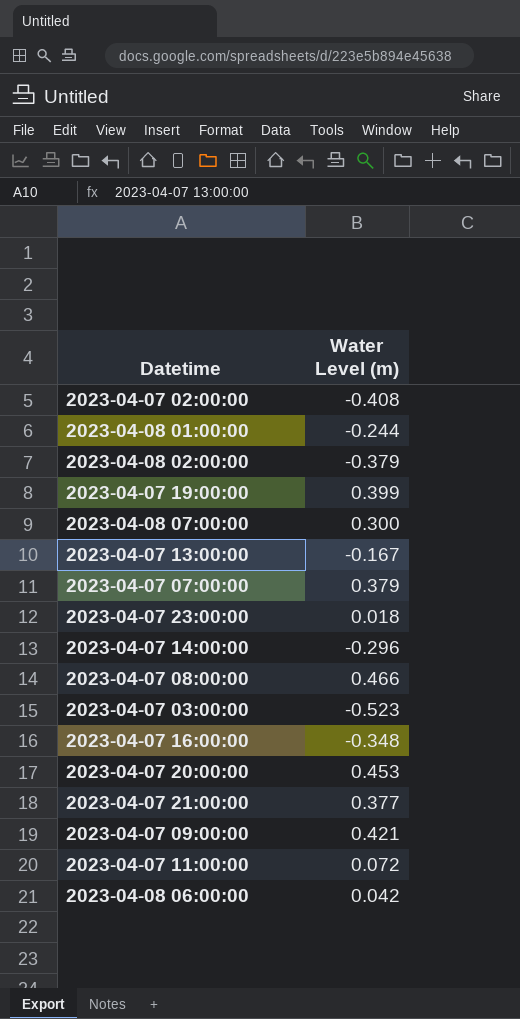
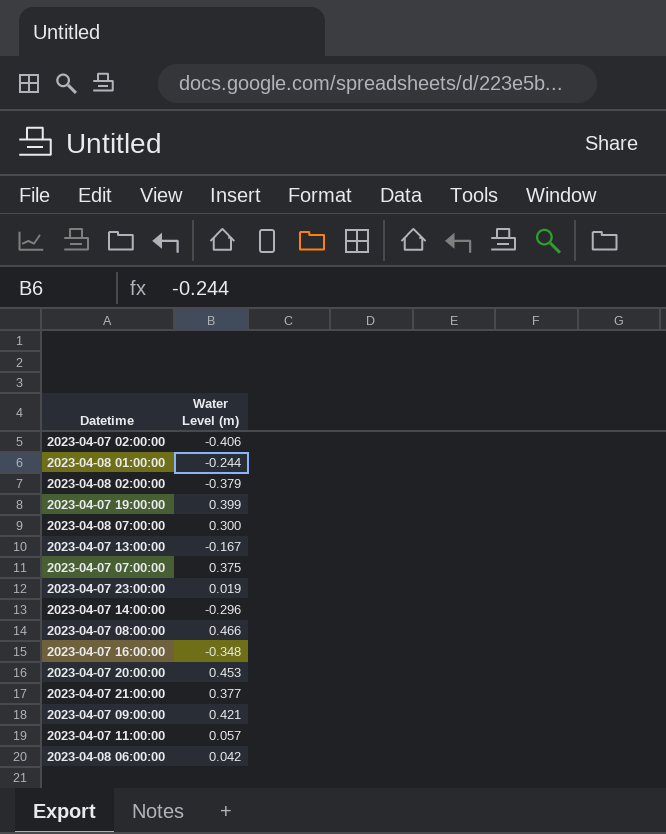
row 2023-04-07 03:00:00: -0.523 -> none
2023-04-07 02:00:00 | Water Level (m): -0.408 -> -0.406
2023-04-07 07:00:00 | Water Level (m): 0.379 -> 0.375
2023-04-07 23:00:00 | Water Level (m): 0.018 -> 0.019
2023-04-07 11:00:00 | Water Level (m): 0.072 -> 0.057

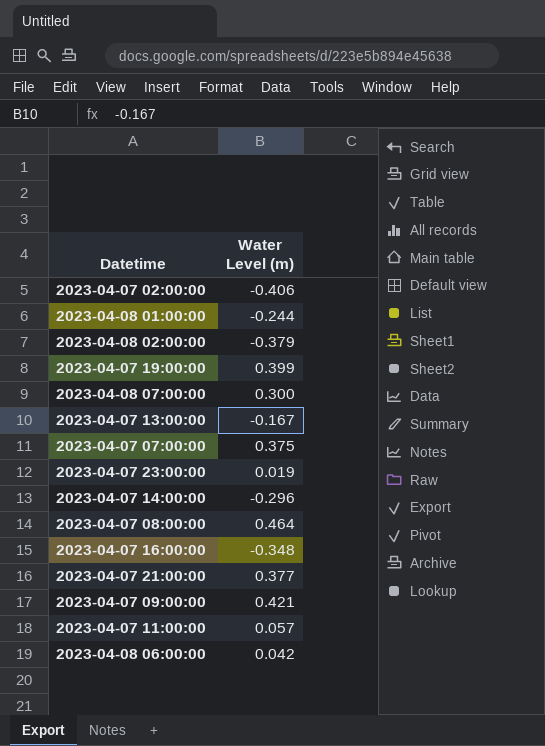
row 2023-04-07 20:00:00: 0.453 -> none
2023-04-07 08:00:00 | Water Level (m): 0.466 -> 0.464

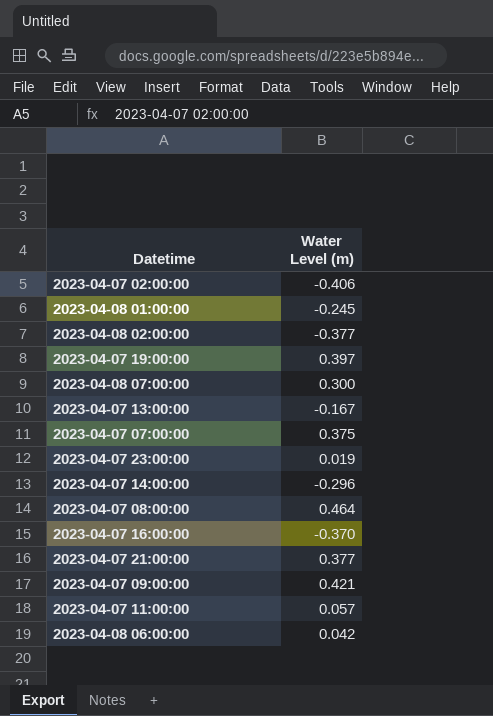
2023-04-08 01:00:00 | Water Level (m): -0.244 -> -0.245
2023-04-08 02:00:00 | Water Level (m): -0.379 -> -0.377
2023-04-07 19:00:00 | Water Level (m): 0.399 -> 0.397
2023-04-07 16:00:00 | Water Level (m): -0.348 -> -0.370

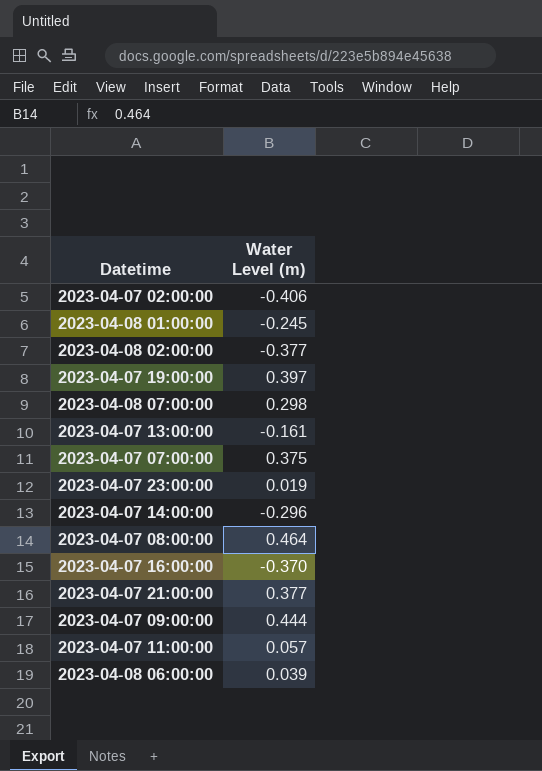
2023-04-08 07:00:00 | Water Level (m): 0.300 -> 0.298
2023-04-07 13:00:00 | Water Level (m): -0.167 -> -0.161
2023-04-07 09:00:00 | Water Level (m): 0.421 -> 0.444
2023-04-08 06:00:00 | Water Level (m): 0.042 -> 0.039

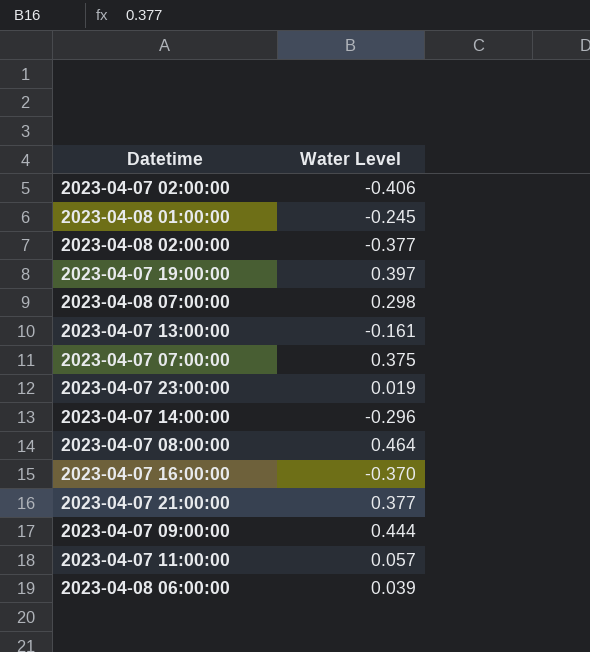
column name: Water Level (m) -> Water Level

